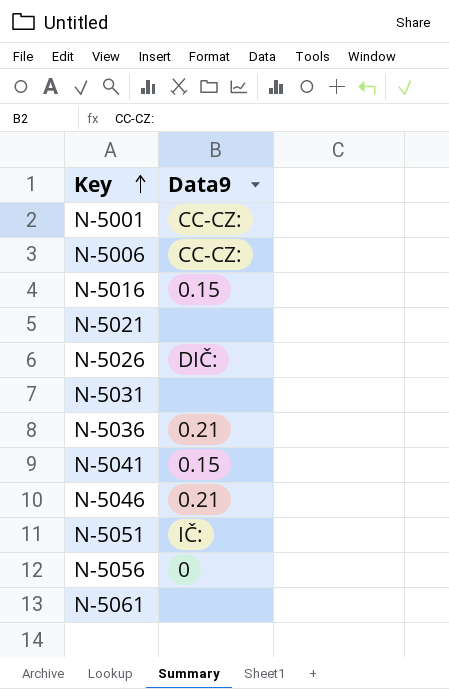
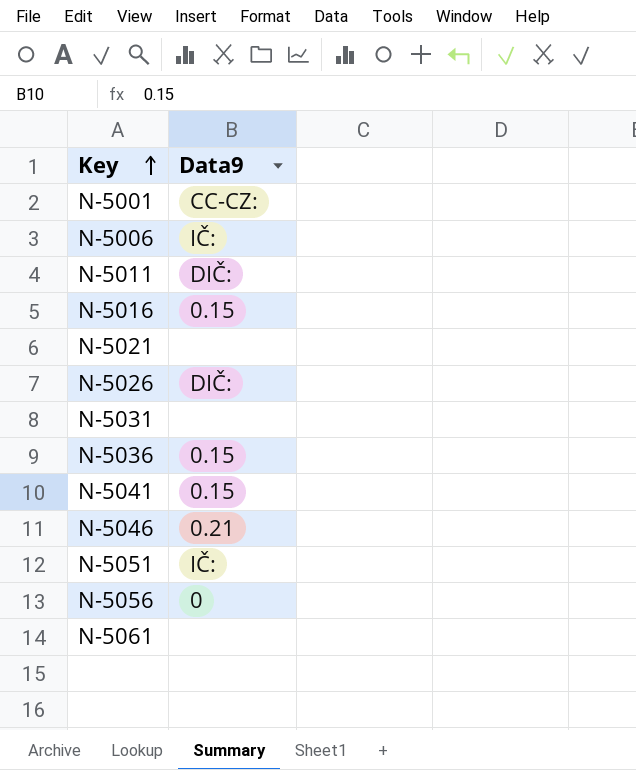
N-5006 | Data9: CC-CZ: -> IČ:
row N-5011: none -> DIČ:
N-5036 | Data9: 0.21 -> 0.15

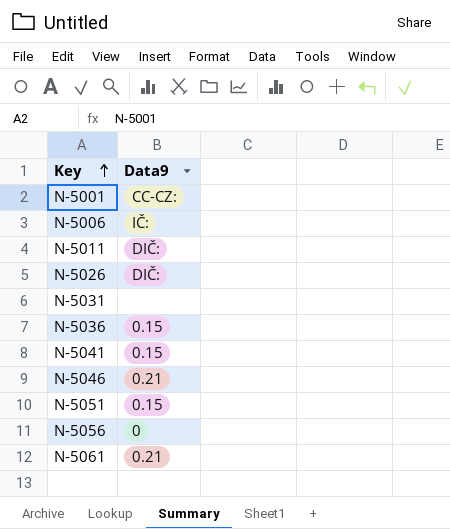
row N-5016: 0.15 -> none
row N-5021: none -> none
N-5051 | Data9: IČ: -> 0.15
N-5061 | Data9: none -> 0.21

